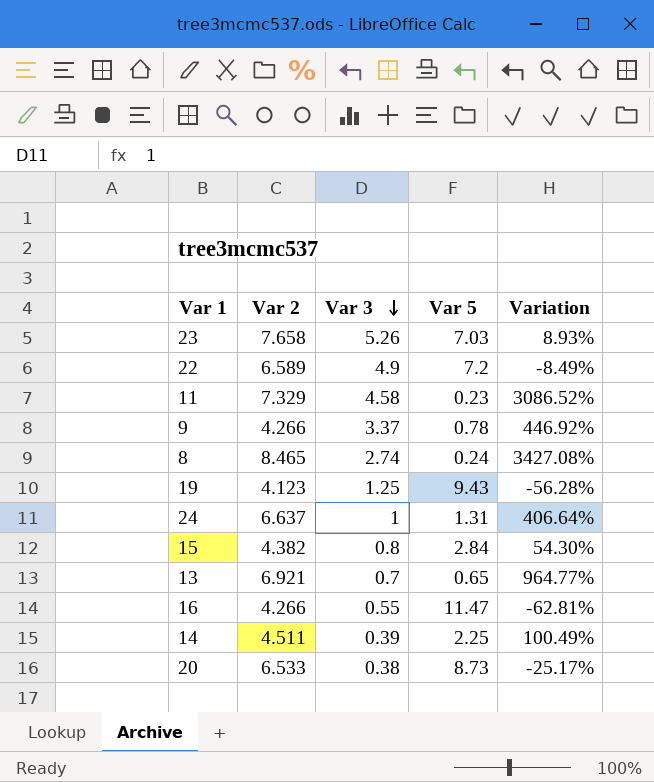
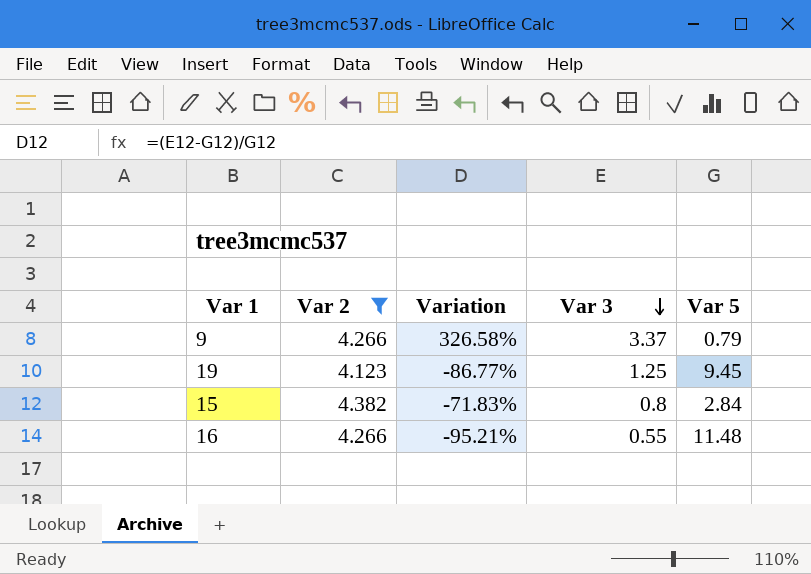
filter: none -> Var 2 <= 4.382
column Variation | formula: ([Var 2] - [Var 5]) / [Var 5] -> ([Var 3] - [Var 5]) / [Var 5]
column Variation | position: 5 -> 3
9 | Var 5: 0.78 -> 0.79
19 | Var 5: 9.43 -> 9.45
16 | Var 5: 11.47 -> 11.48

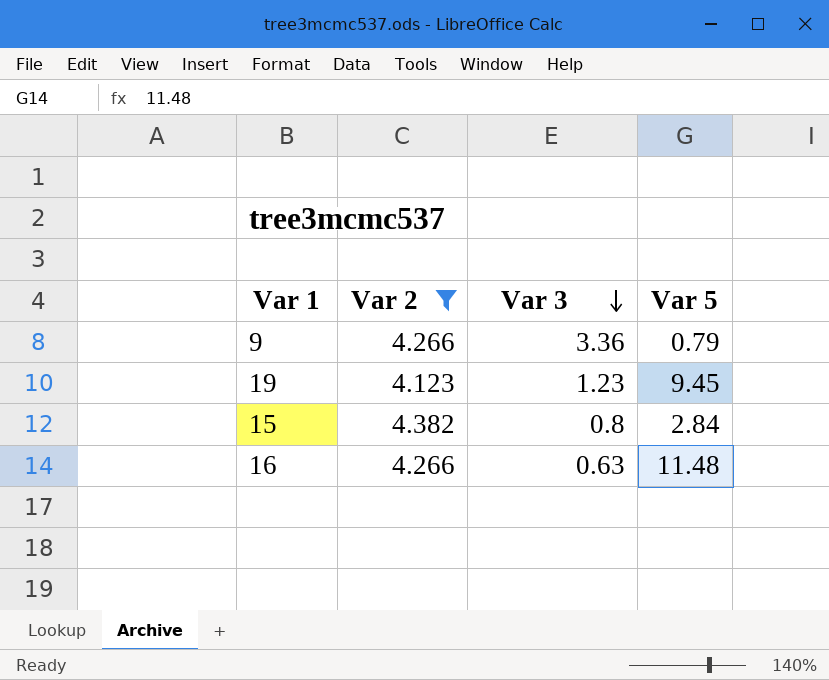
column Variation | formula: ([Var 3] - [Var 5]) / [Var 5] -> none
9 | Var 3: 3.37 -> 3.36
19 | Var 3: 1.25 -> 1.23
16 | Var 3: 0.55 -> 0.63

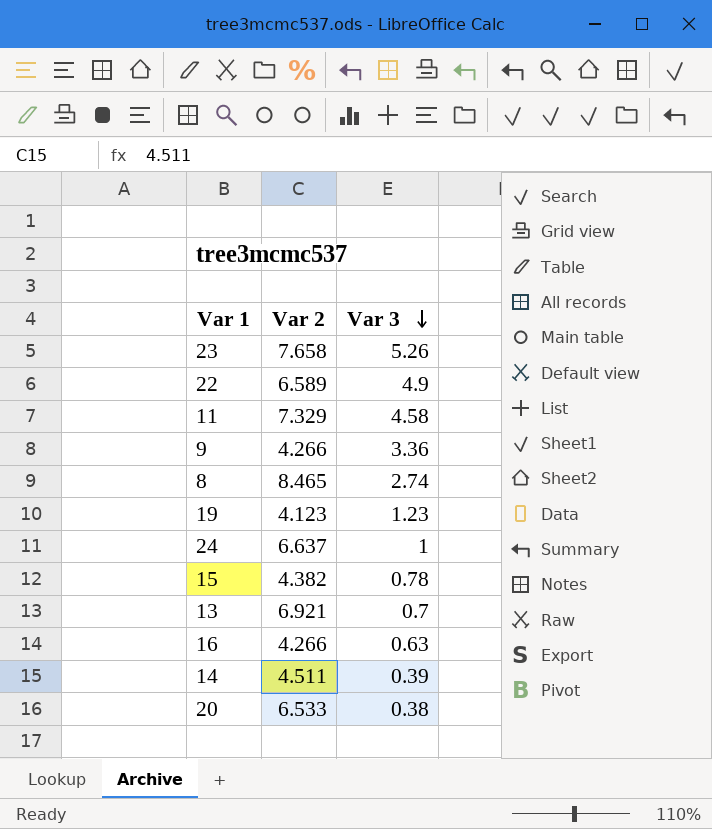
filter: Var 2 <= 4.382 -> none
column Var 5 | position: 4 -> none
15 | Var 3: 0.8 -> 0.78

